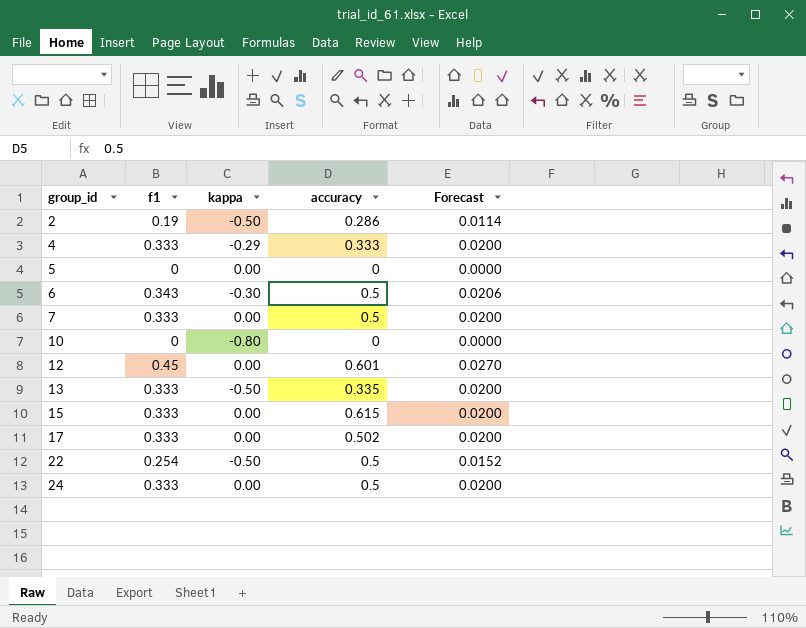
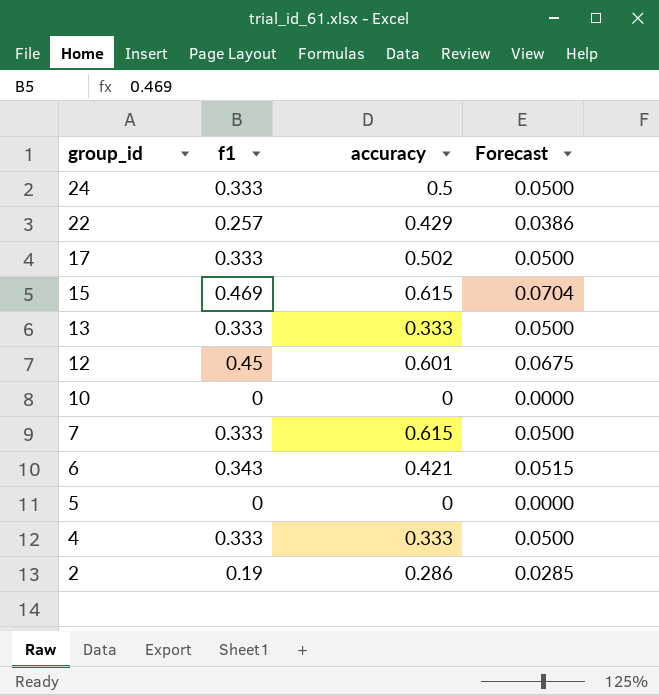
row order: group_id ascending -> group_id descending
column kappa | position: 3 -> none
column Forecast | formula: [f1] * 0.06 -> [f1] * 0.15
22 | f1: 0.254 -> 0.257
22 | accuracy: 0.5 -> 0.429
15 | f1: 0.333 -> 0.469
13 | accuracy: 0.335 -> 0.333
7 | accuracy: 0.5 -> 0.615
6 | accuracy: 0.5 -> 0.421

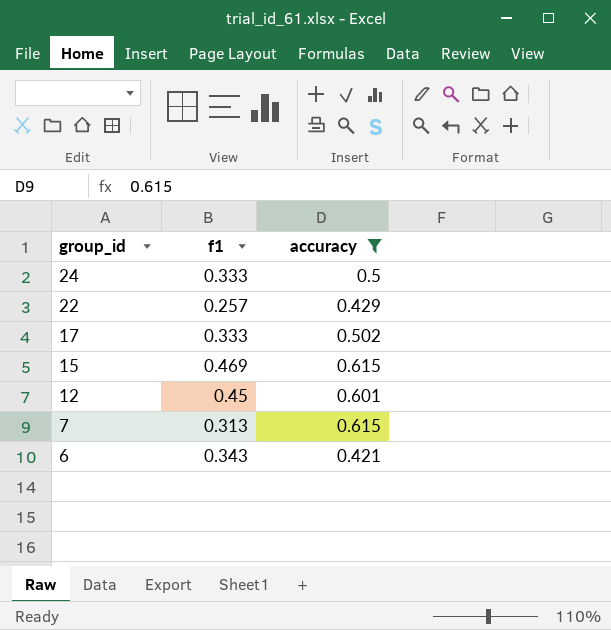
filter: none -> accuracy >= 0.421
column Forecast | formula: [f1] * 0.15 -> none
7 | f1: 0.333 -> 0.313

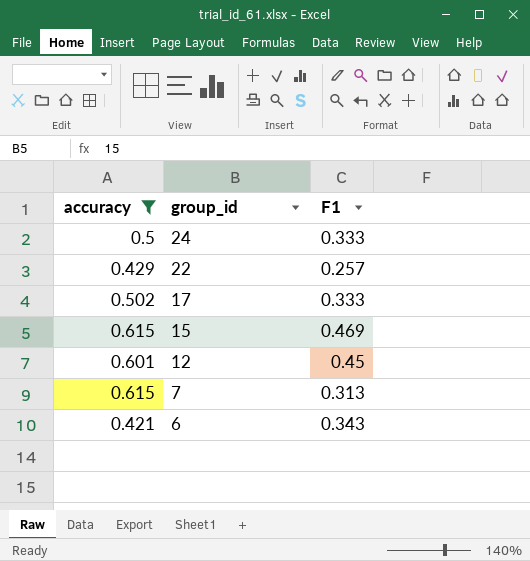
column accuracy | position: 3 -> 1
column name: f1 -> F1

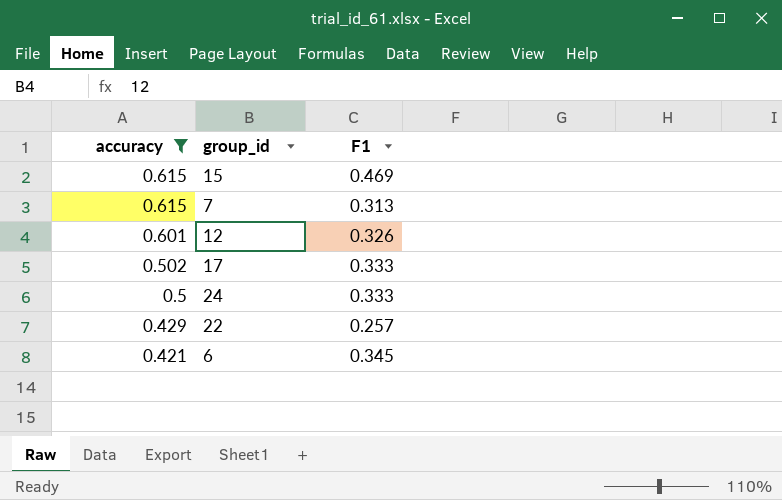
row order: group_id descending -> accuracy descending
12 | F1: 0.45 -> 0.326
6 | F1: 0.343 -> 0.345

